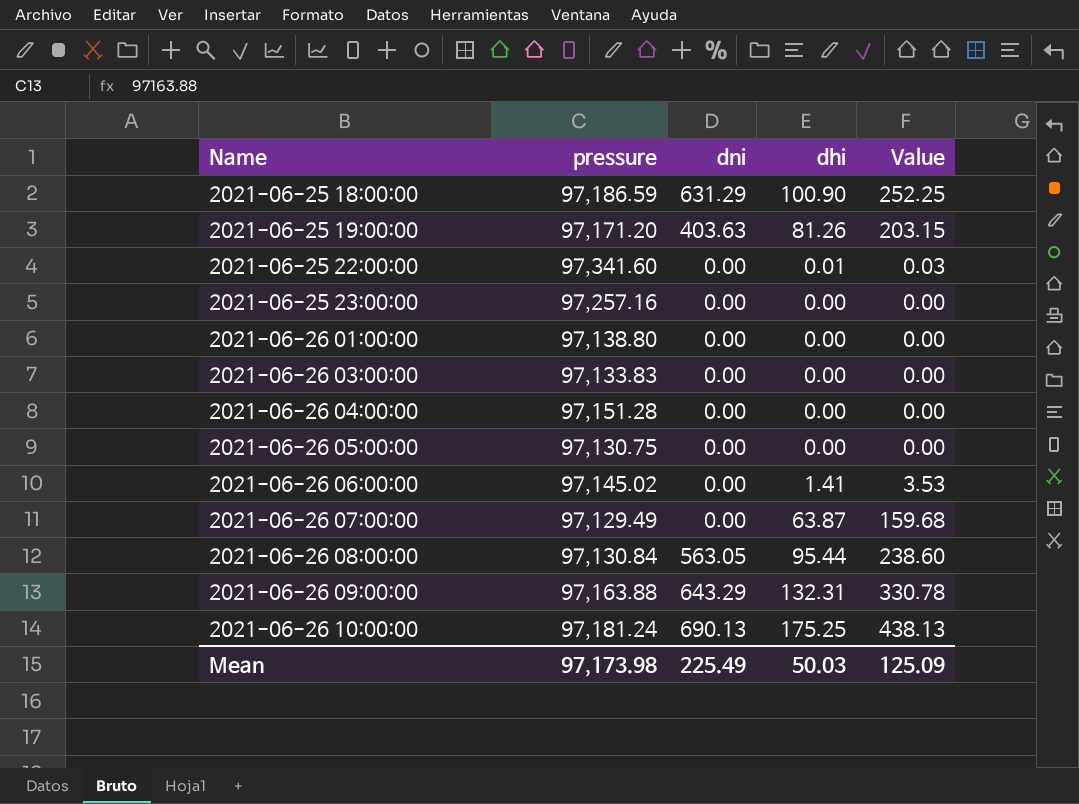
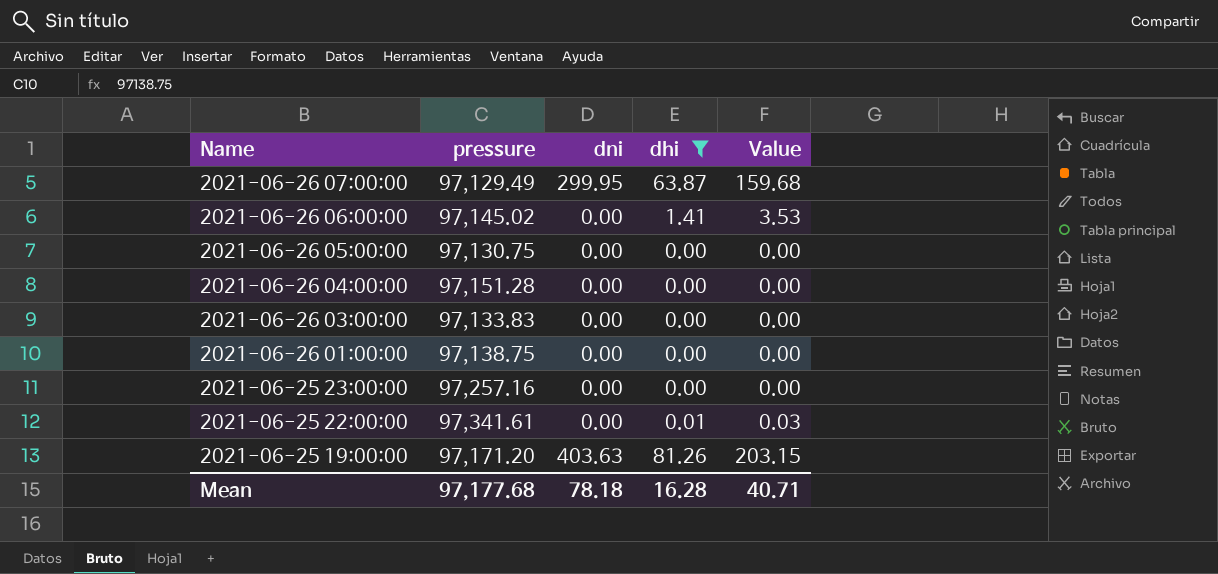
filter: none -> dhi <= 81.26
row order: Name ascending -> Name descending
2021-06-26 07:00:00 | dni: 0.00 -> 299.95
2021-06-26 01:00:00 | pressure: 97,138.80 -> 97,138.75
2021-06-25 22:00:00 | pressure: 97,341.60 -> 97,341.61
Mean | pressure: 97,173.98 -> 97,177.68
Mean | dni: 225.49 -> 78.18
Mean | dhi: 50.03 -> 16.28
Mean | Value: 125.09 -> 40.71

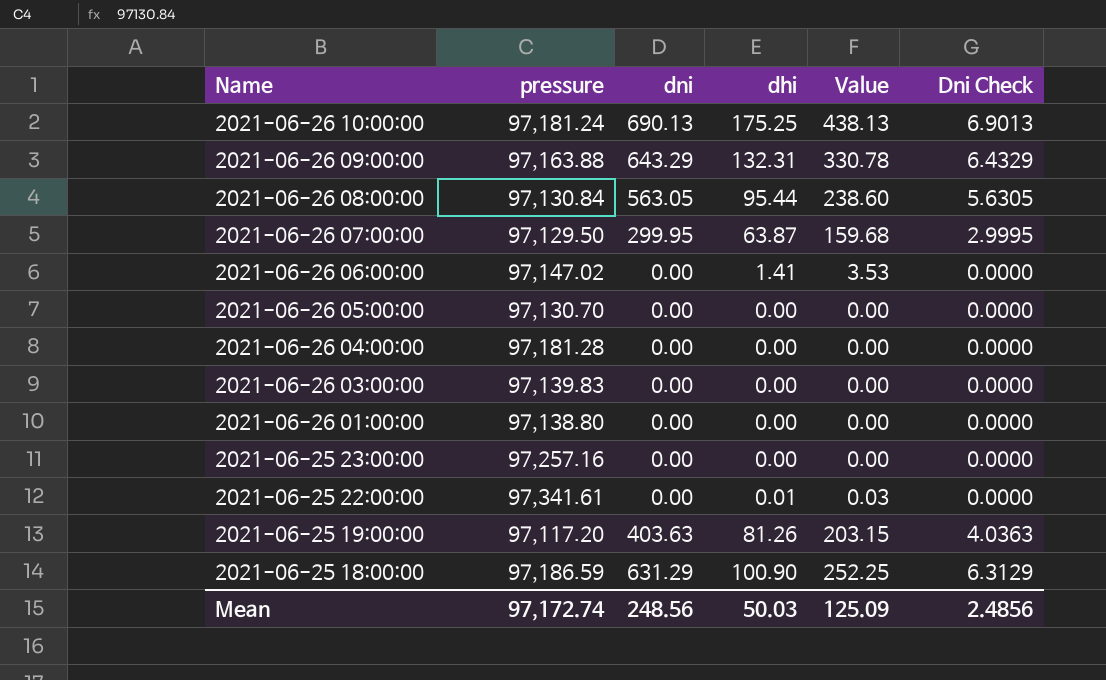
filter: dhi <= 81.26 -> none
column Dni Check | formula: none -> [dni] * 0.01
2021-06-26 07:00:00 | pressure: 97,129.49 -> 97,129.50
2021-06-26 06:00:00 | pressure: 97,145.02 -> 97,147.02
2021-06-26 05:00:00 | pressure: 97,130.75 -> 97,130.70
2021-06-26 04:00:00 | pressure: 97,151.28 -> 97,181.28
2021-06-26 03:00:00 | pressure: 97,133.83 -> 97,139.83
2021-06-26 01:00:00 | pressure: 97,138.75 -> 97,138.80
2021-06-25 19:00:00 | pressure: 97,171.20 -> 97,117.20
Mean | pressure: 97,177.68 -> 97,172.74
Mean | dni: 78.18 -> 248.56
Mean | dhi: 16.28 -> 50.03
Mean | Value: 40.71 -> 125.09

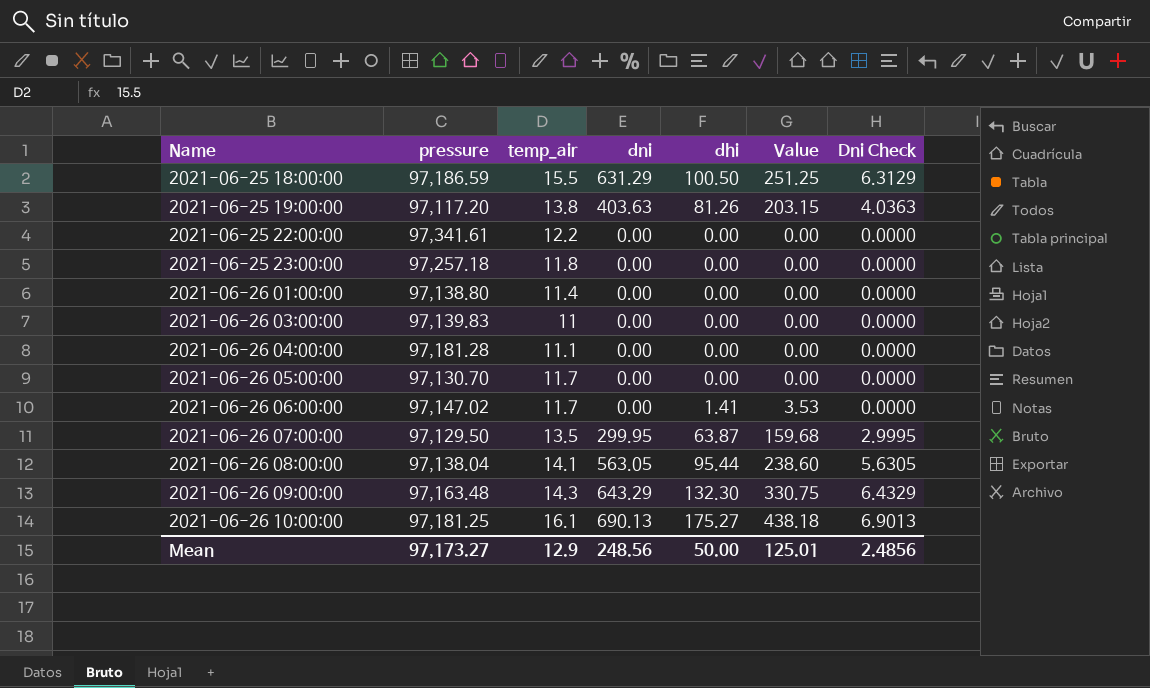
row order: Name descending -> Name ascending
column temp_air | position: none -> 3
2021-06-25 18:00:00 | dhi: 100.90 -> 100.50
2021-06-25 18:00:00 | Value: 252.25 -> 251.25
2021-06-25 22:00:00 | dhi: 0.01 -> 0.00
2021-06-25 22:00:00 | Value: 0.03 -> 0.00
2021-06-25 23:00:00 | pressure: 97,257.16 -> 97,257.18
2021-06-26 08:00:00 | pressure: 97,130.84 -> 97,138.04
2021-06-26 09:00:00 | pressure: 97,163.88 -> 97,163.48
2021-06-26 09:00:00 | dhi: 132.31 -> 132.30
2021-06-26 09:00:00 | Value: 330.78 -> 330.75
2021-06-26 10:00:00 | pressure: 97,181.24 -> 97,181.25
2021-06-26 10:00:00 | dhi: 175.25 -> 175.27
2021-06-26 10:00:00 | Value: 438.13 -> 438.18
Mean | pressure: 97,172.74 -> 97,173.27
Mean | dhi: 50.03 -> 50.00
Mean | Value: 125.09 -> 125.01

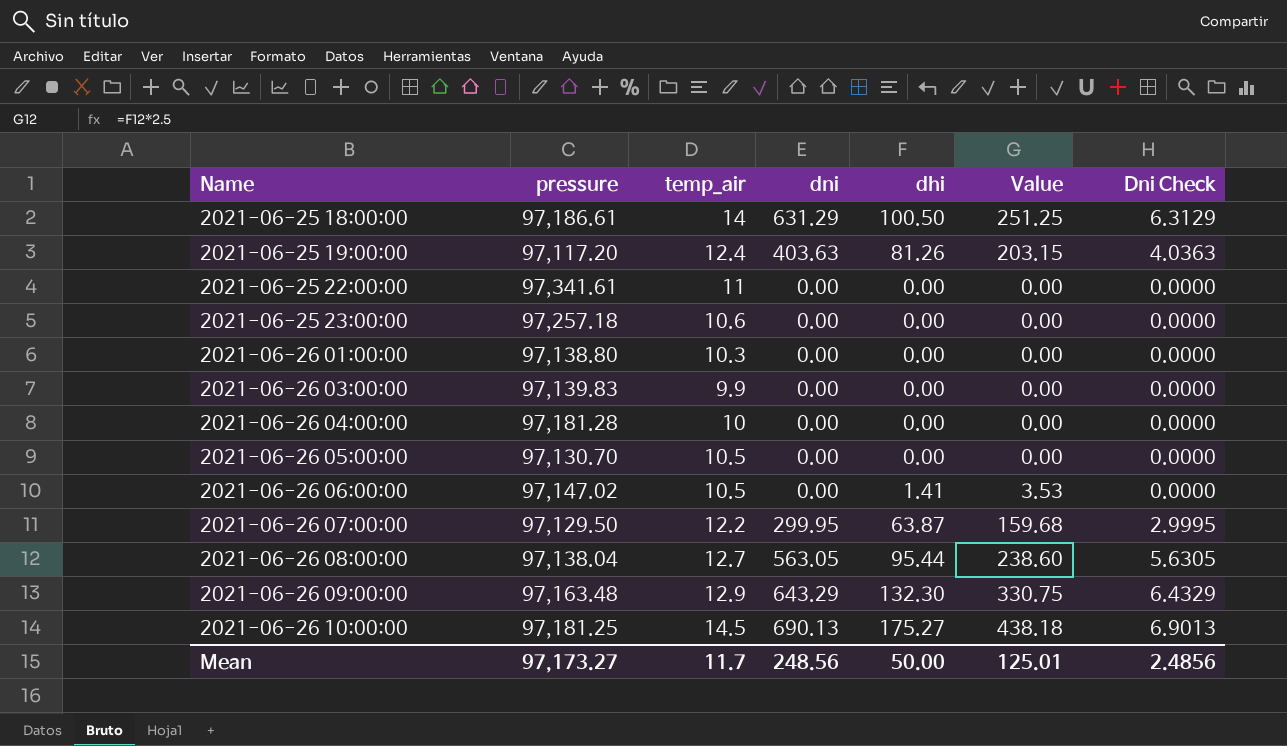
2021-06-25 18:00:00 | pressure: 97,186.59 -> 97,186.61
2021-06-25 18:00:00 | temp_air: 15.5 -> 14
2021-06-25 19:00:00 | temp_air: 13.8 -> 12.4
2021-06-25 22:00:00 | temp_air: 12.2 -> 11
2021-06-25 23:00:00 | temp_air: 11.8 -> 10.6
2021-06-26 01:00:00 | temp_air: 11.4 -> 10.3
2021-06-26 03:00:00 | temp_air: 11 -> 9.9
2021-06-26 04:00:00 | temp_air: 11.1 -> 10
2021-06-26 05:00:00 | temp_air: 11.7 -> 10.5
2021-06-26 06:00:00 | temp_air: 11.7 -> 10.5
2021-06-26 07:00:00 | temp_air: 13.5 -> 12.2
2021-06-26 08:00:00 | temp_air: 14.1 -> 12.7
2021-06-26 09:00:00 | temp_air: 14.3 -> 12.9
2021-06-26 10:00:00 | temp_air: 16.1 -> 14.5
Mean | temp_air: 12.9 -> 11.7

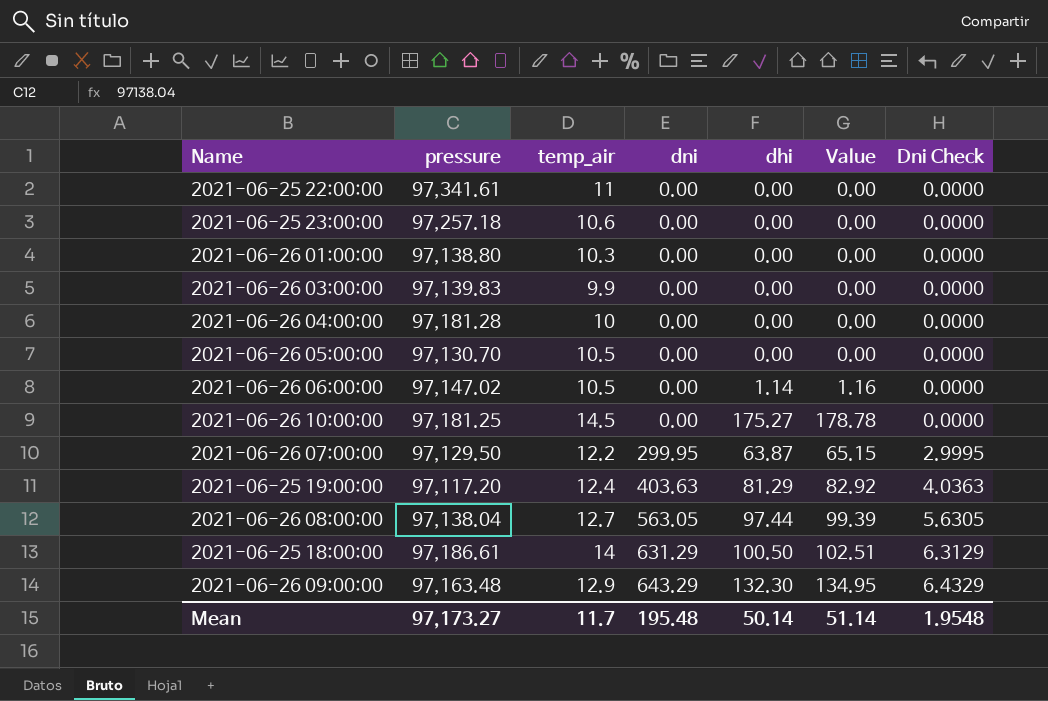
row order: Name ascending -> dni ascending
column Value | formula: [dhi] * 2.5 -> [dhi] * 1.02
2021-06-26 06:00:00 | dhi: 1.41 -> 1.14
2021-06-26 10:00:00 | dni: 690.13 -> 0.00
2021-06-26 10:00:00 | Dni Check: 6.9013 -> 0.0000
2021-06-25 19:00:00 | dhi: 81.26 -> 81.29
2021-06-26 08:00:00 | dhi: 95.44 -> 97.44
Mean | dni: 248.56 -> 195.48
Mean | dhi: 50.00 -> 50.14
Mean | Value: 125.01 -> 51.14
Mean | Dni Check: 2.4856 -> 1.9548

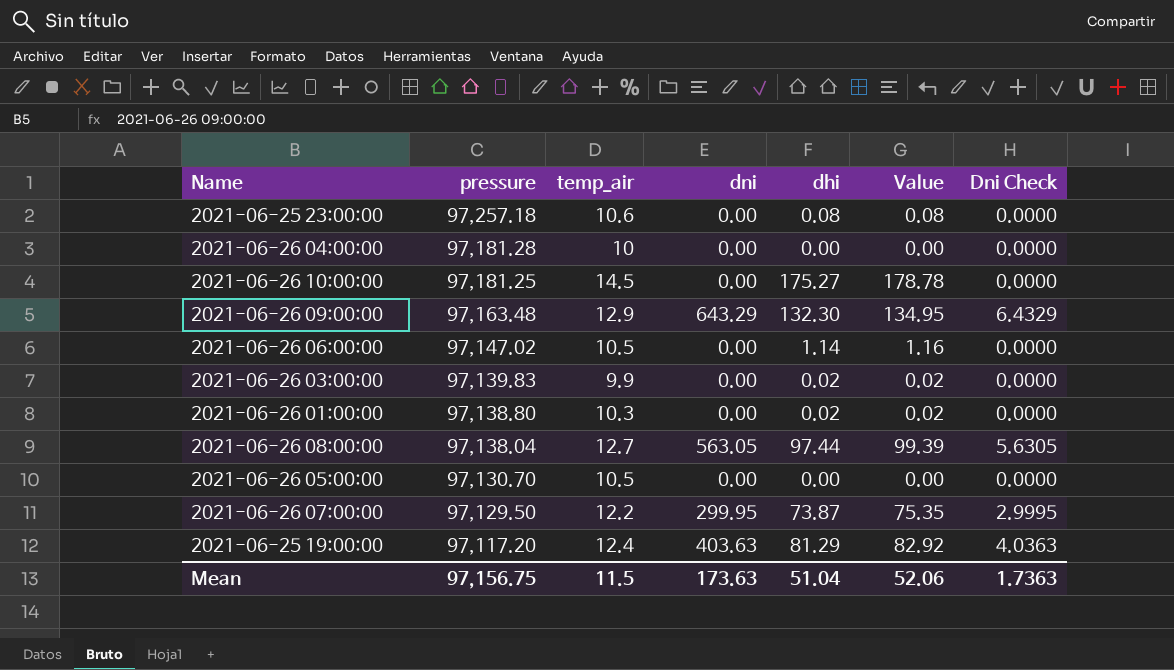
row order: dni ascending -> pressure descending
row 2021-06-25 22:00:00: 97,341.61 | 11 | 0.00 | 0.00 | 0.00 | 0.0000 -> none
row 2021-06-25 18:00:00: 97,186.61 | 14 | 631.29 | 100.50 | 102.51 | 6.3129 -> none
2021-06-25 23:00:00 | dhi: 0.00 -> 0.08
2021-06-25 23:00:00 | Value: 0.00 -> 0.08
2021-06-26 03:00:00 | dhi: 0.00 -> 0.02
2021-06-26 03:00:00 | Value: 0.00 -> 0.02
2021-06-26 01:00:00 | dhi: 0.00 -> 0.02
2021-06-26 01:00:00 | Value: 0.00 -> 0.02
2021-06-26 07:00:00 | dhi: 63.87 -> 73.87
2021-06-26 07:00:00 | Value: 65.15 -> 75.35
Mean | pressure: 97,173.27 -> 97,156.75
Mean | temp_air: 11.7 -> 11.5
Mean | dni: 195.48 -> 173.63
Mean | dhi: 50.14 -> 51.04
Mean | Value: 51.14 -> 52.06
Mean | Dni Check: 1.9548 -> 1.7363

